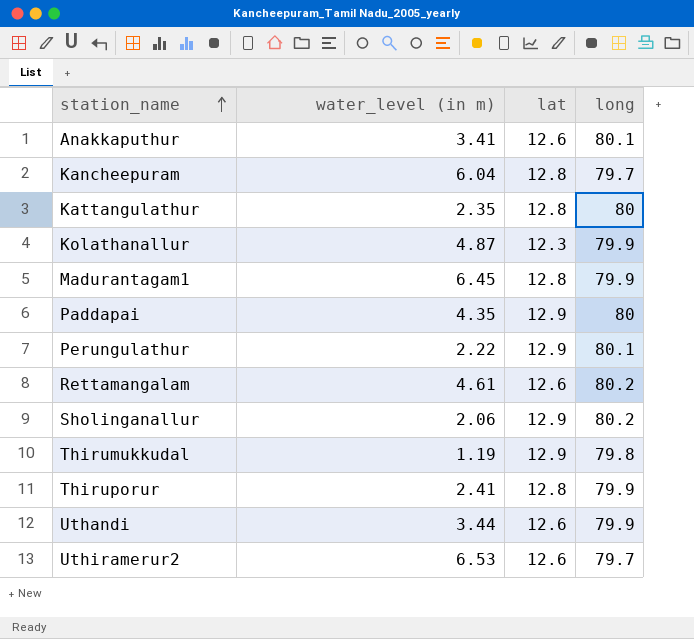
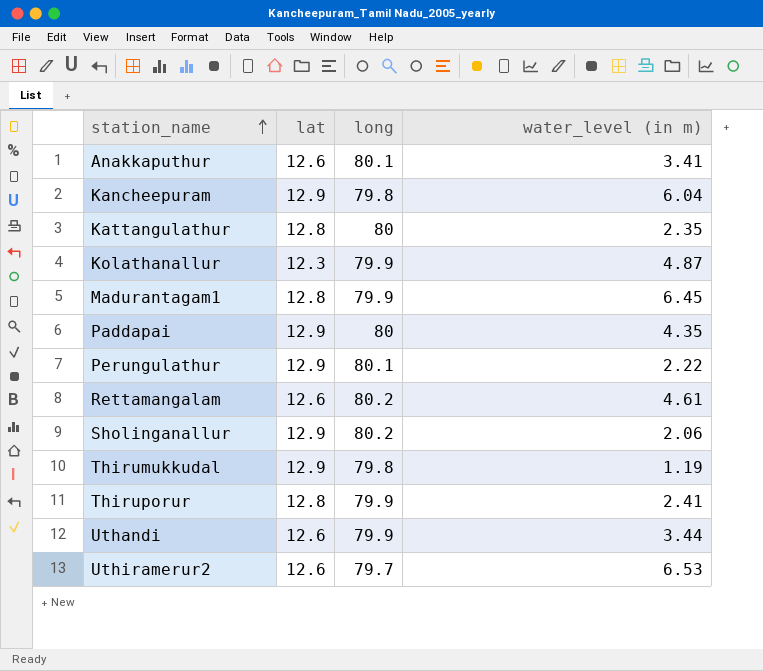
column water_level (in m) | position: 2 -> 4
Kancheepuram | lat: 12.8 -> 12.9
Kancheepuram | long: 79.7 -> 79.8

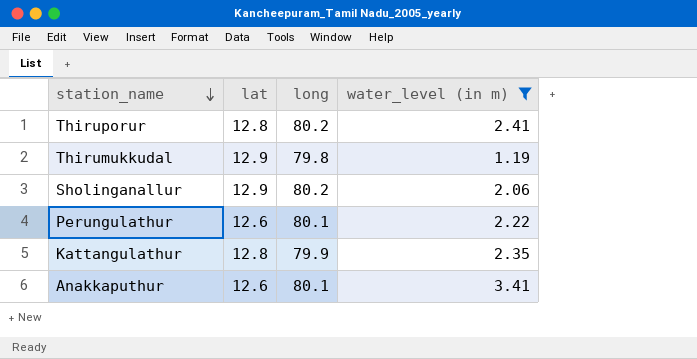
filter: none -> water_level (in m) <= 3.41
row order: station_name ascending -> station_name descending
Thiruporur | long: 79.9 -> 80.2
Perungulathur | lat: 12.9 -> 12.6
Kattangulathur | long: 80 -> 79.9

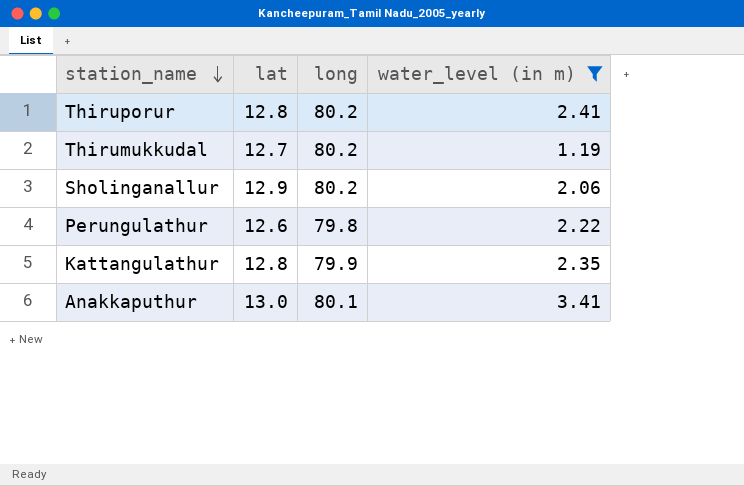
Thirumukkudal | lat: 12.9 -> 12.7
Thirumukkudal | long: 79.8 -> 80.2
Perungulathur | long: 80.1 -> 79.8
Anakkaputhur | lat: 12.6 -> 13.0

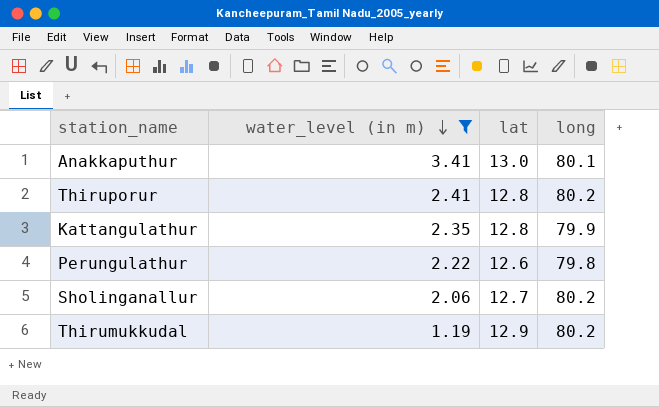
row order: station_name descending -> water_level (in m) descending
column water_level (in m) | position: 4 -> 2
Sholinganallur | lat: 12.9 -> 12.7
Thirumukkudal | lat: 12.7 -> 12.9

